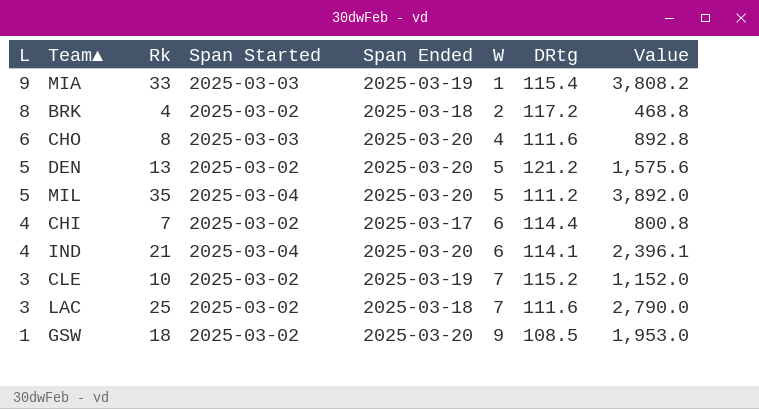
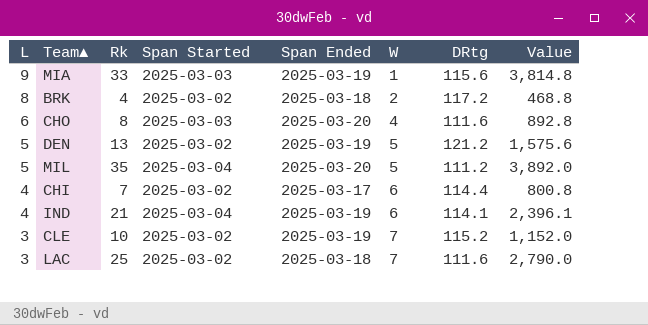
row GSW: 1 | 18 | 2025-03-02 | 2025-03-20 | 9 | 108.5 | 1,953.0 -> none
MIA | DRtg: 115.4 -> 115.6
MIA | Value: 3,808.2 -> 3,814.8
DEN | Span Ended: 2025-03-20 -> 2025-03-19
IND | Span Ended: 2025-03-20 -> 2025-03-19

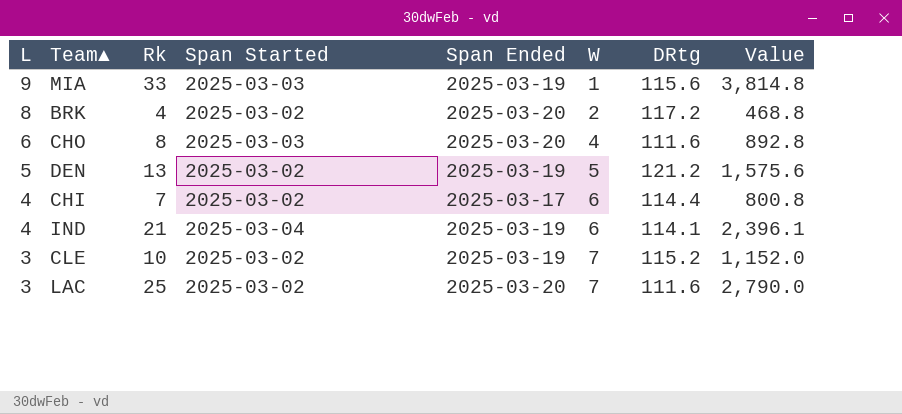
row MIL: 5 | 35 | 2025-03-04 | 2025-03-20 | 5 | 111.2 | 3,892.0 -> none
BRK | Span Ended: 2025-03-18 -> 2025-03-20
LAC | Span Ended: 2025-03-18 -> 2025-03-20

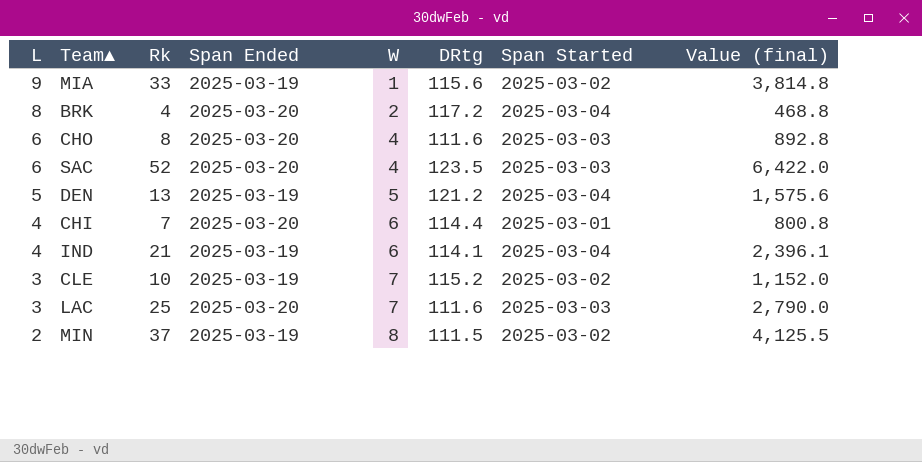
column Span Started | position: 4 -> 7
column name: Value -> Value (final)
MIA | Span Started: 2025-03-03 -> 2025-03-02
BRK | Span Started: 2025-03-02 -> 2025-03-04
row SAC: none -> 6 | 52 | 2025-03-20 | 4 | 123.5 | 2025-03-03 | 6,422.0
DEN | Span Started: 2025-03-02 -> 2025-03-04
CHI | Span Ended: 2025-03-17 -> 2025-03-20
CHI | Span Started: 2025-03-02 -> 2025-03-01
LAC | Span Started: 2025-03-02 -> 2025-03-03
row MIN: none -> 2 | 37 | 2025-03-19 | 8 | 111.5 | 2025-03-02 | 4,125.5

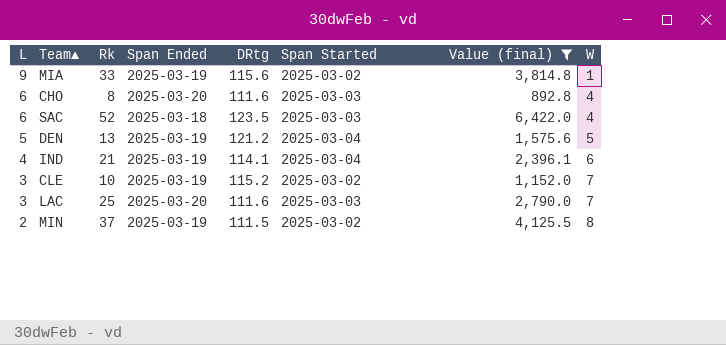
filter: none -> Value (final) >= 892.8
column W | position: 5 -> 8
SAC | Span Ended: 2025-03-20 -> 2025-03-18

